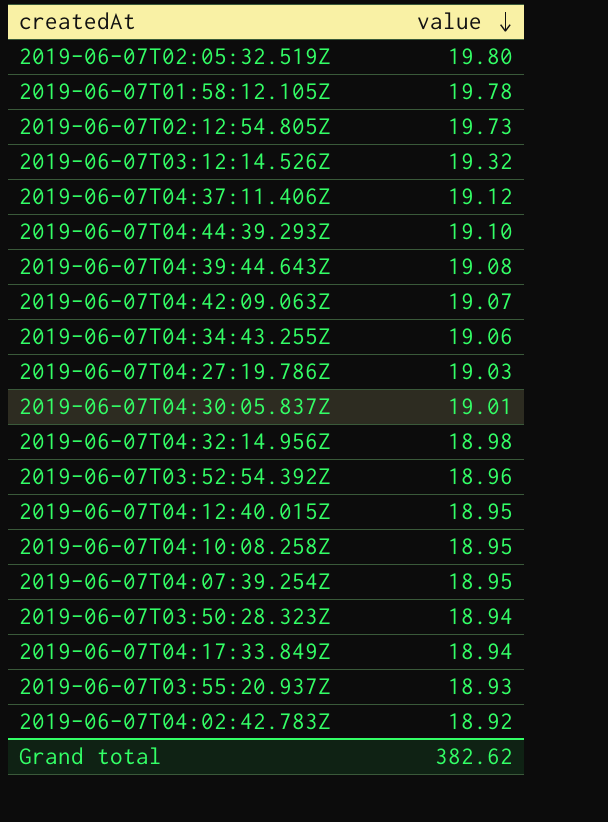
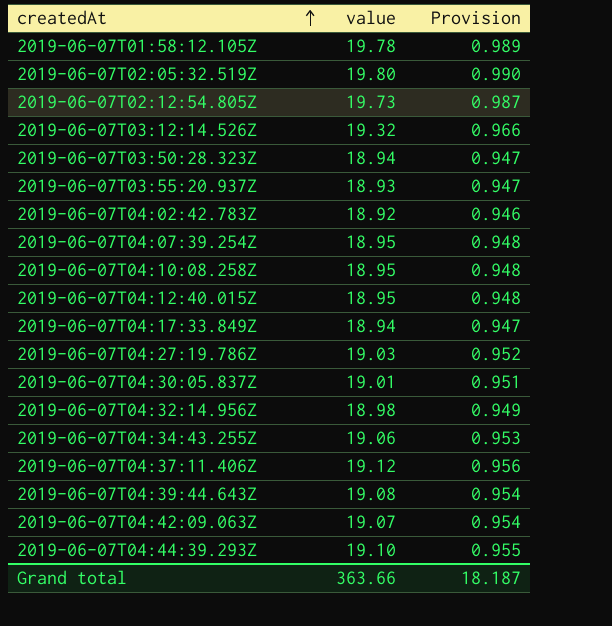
row order: value descending -> createdAt ascending
column Provision | formula: none -> [value] * 0.05
row 2019-06-07T03:52:54.392Z: 18.96 -> none
Grand total | value: 382.62 -> 363.66

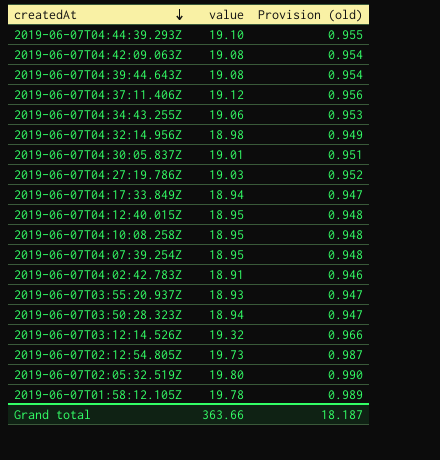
row order: createdAt ascending -> createdAt descending
column name: Provision -> Provision (old)
2019-06-07T04:42:09.063Z | value: 19.07 -> 19.08
2019-06-07T04:02:42.783Z | value: 18.92 -> 18.91

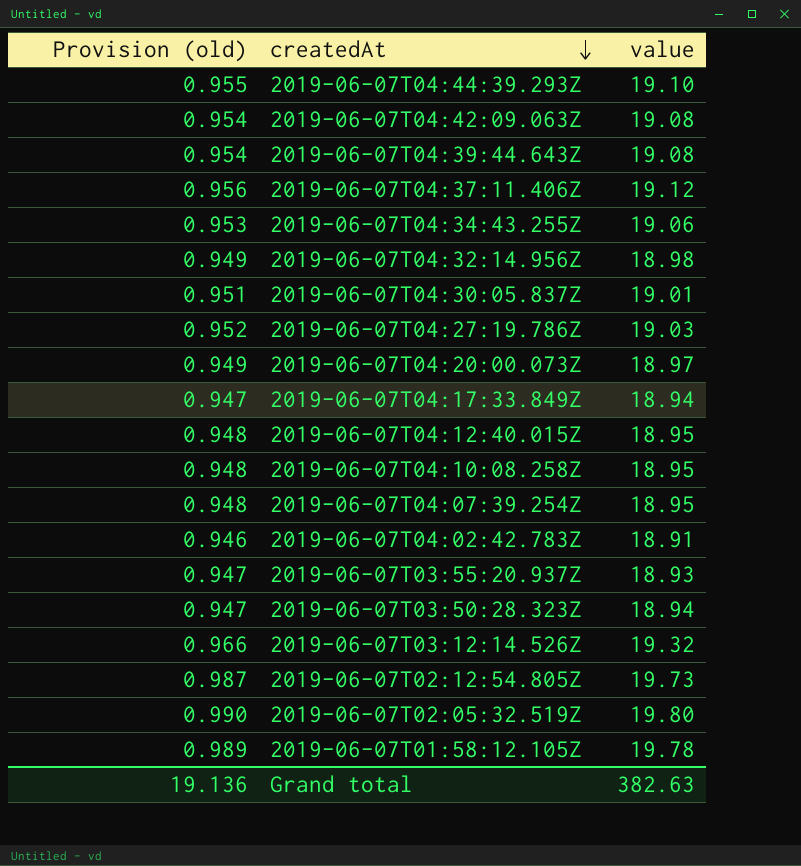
column Provision (old) | position: 3 -> 1
row 2019-06-07T04:20:00.073Z: none -> 0.949 | 18.97
Grand total | Provision (old): 18.187 -> 19.136
Grand total | value: 363.66 -> 382.63

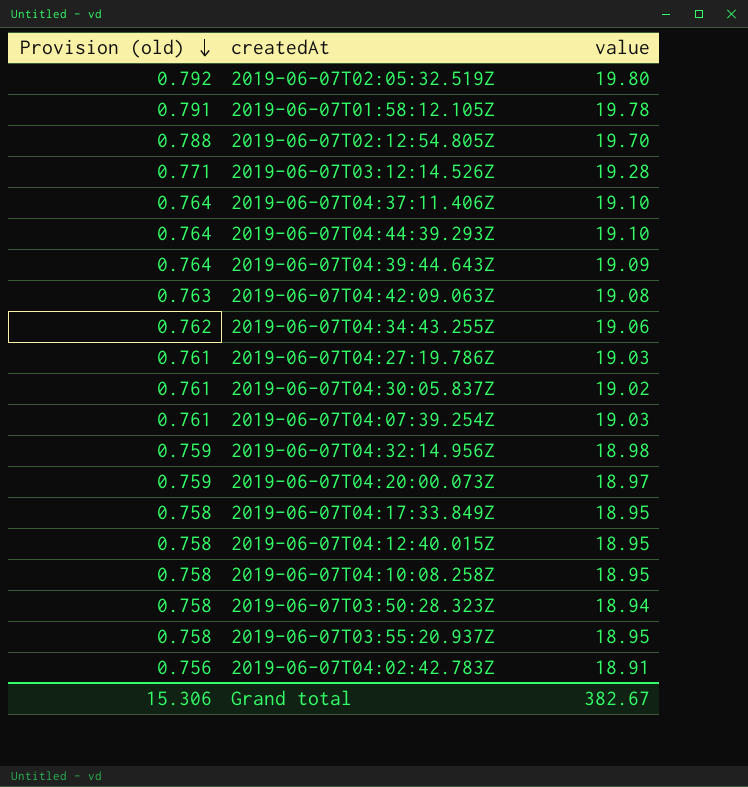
row order: createdAt descending -> Provision (old) descending
column Provision (old) | formula: [value] * 0.05 -> [value] * 0.04
2019-06-07T02:12:54.805Z | value: 19.73 -> 19.70
2019-06-07T03:12:14.526Z | value: 19.32 -> 19.28
2019-06-07T04:37:11.406Z | value: 19.12 -> 19.10
2019-06-07T04:39:44.643Z | value: 19.08 -> 19.09
2019-06-07T04:30:05.837Z | value: 19.01 -> 19.02
2019-06-07T04:07:39.254Z | value: 18.95 -> 19.03
2019-06-07T04:17:33.849Z | value: 18.94 -> 18.95
2019-06-07T03:55:20.937Z | value: 18.93 -> 18.95
Grand total | Provision (old): 19.136 -> 15.306
Grand total | value: 382.63 -> 382.67

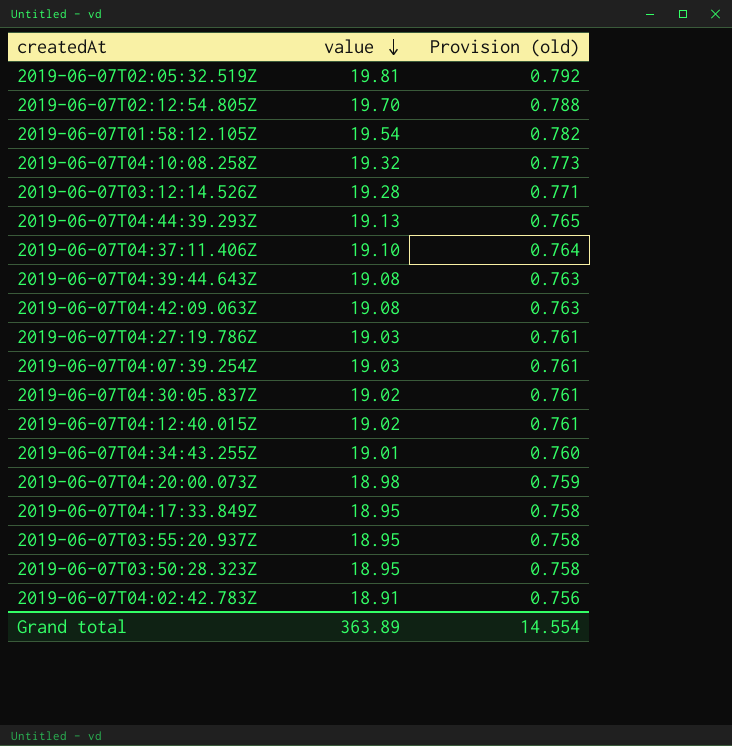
row order: Provision (old) descending -> value descending
column Provision (old) | position: 1 -> 3
row 2019-06-07T04:32:14.956Z: 0.759 | 18.98 -> none
2019-06-07T02:05:32.519Z | value: 19.80 -> 19.81
2019-06-07T01:58:12.105Z | value: 19.78 -> 19.54
2019-06-07T01:58:12.105Z | Provision (old): 0.791 -> 0.782
2019-06-07T04:10:08.258Z | value: 18.95 -> 19.32
2019-06-07T04:10:08.258Z | Provision (old): 0.758 -> 0.773
2019-06-07T04:44:39.293Z | value: 19.10 -> 19.13
2019-06-07T04:44:39.293Z | Provision (old): 0.764 -> 0.765
2019-06-07T04:39:44.643Z | value: 19.09 -> 19.08
2019-06-07T04:39:44.643Z | Provision (old): 0.764 -> 0.763
2019-06-07T04:12:40.015Z | value: 18.95 -> 19.02
2019-06-07T04:12:40.015Z | Provision (old): 0.758 -> 0.761
2019-06-07T04:34:43.255Z | value: 19.06 -> 19.01
2019-06-07T04:34:43.255Z | Provision (old): 0.762 -> 0.760
2019-06-07T04:20:00.073Z | value: 18.97 -> 18.98
2019-06-07T03:50:28.323Z | value: 18.94 -> 18.95
Grand total | value: 382.67 -> 363.89
Grand total | Provision (old): 15.306 -> 14.554

